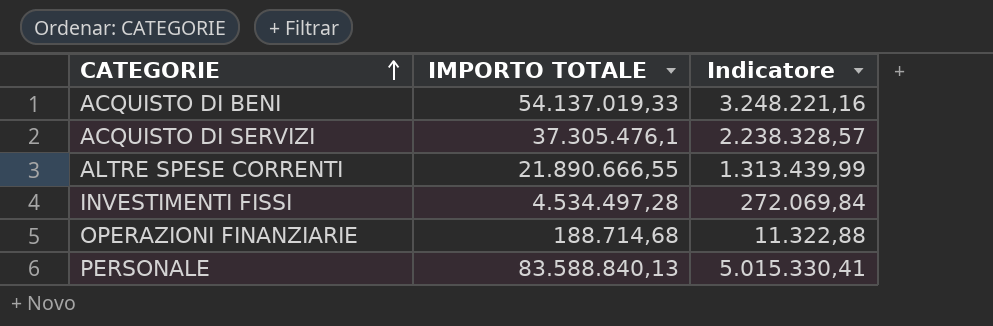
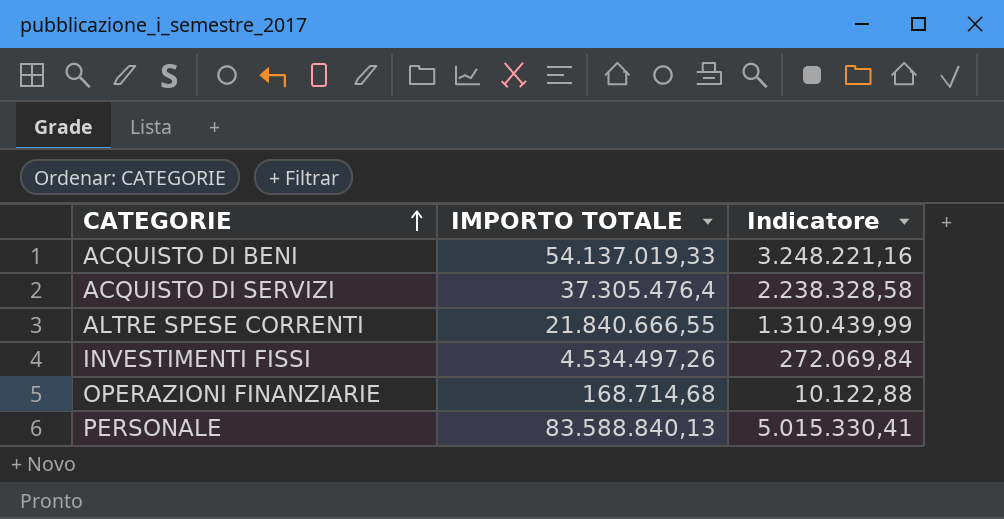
ACQUISTO DI SERVIZI | IMPORTO TOTALE: 37.305.476,1 -> 37.305.476,4
ACQUISTO DI SERVIZI | Indicatore: 2.238.328,57 -> 2.238.328,58
ALTRE SPESE CORRENTI | IMPORTO TOTALE: 21.890.666,55 -> 21.840.666,55
ALTRE SPESE CORRENTI | Indicatore: 1.313.439,99 -> 1.310.439,99
INVESTIMENTI FISSI | IMPORTO TOTALE: 4.534.497,28 -> 4.534.497,26
OPERAZIONI FINANZIARIE | IMPORTO TOTALE: 188.714,68 -> 168.714,68
OPERAZIONI FINANZIARIE | Indicatore: 11.322,88 -> 10.122,88

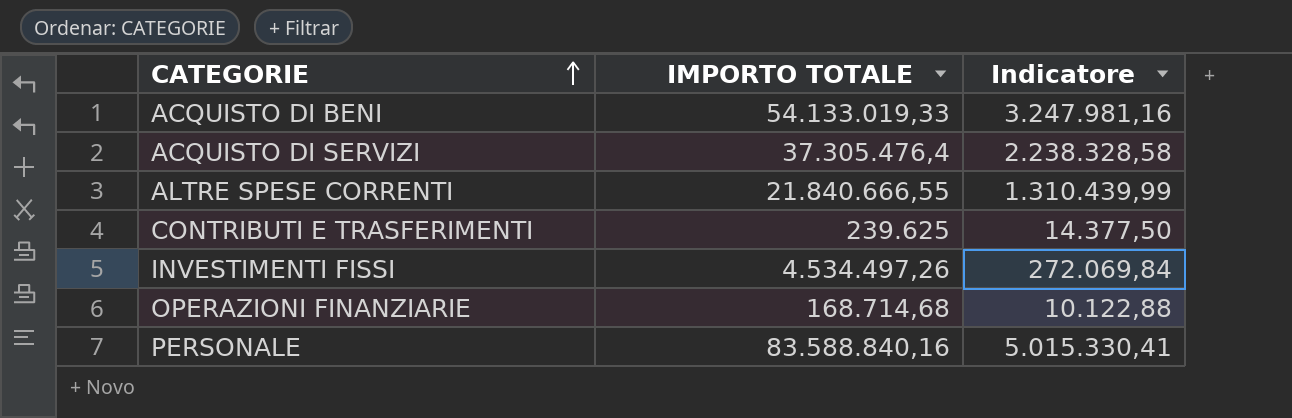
ACQUISTO DI BENI | IMPORTO TOTALE: 54.137.019,33 -> 54.133.019,33
ACQUISTO DI BENI | Indicatore: 3.248.221,16 -> 3.247.981,16
row CONTRIBUTI E TRASFERIMENTI: none -> 239.625 | 14.377,50
PERSONALE | IMPORTO TOTALE: 83.588.840,13 -> 83.588.840,16

